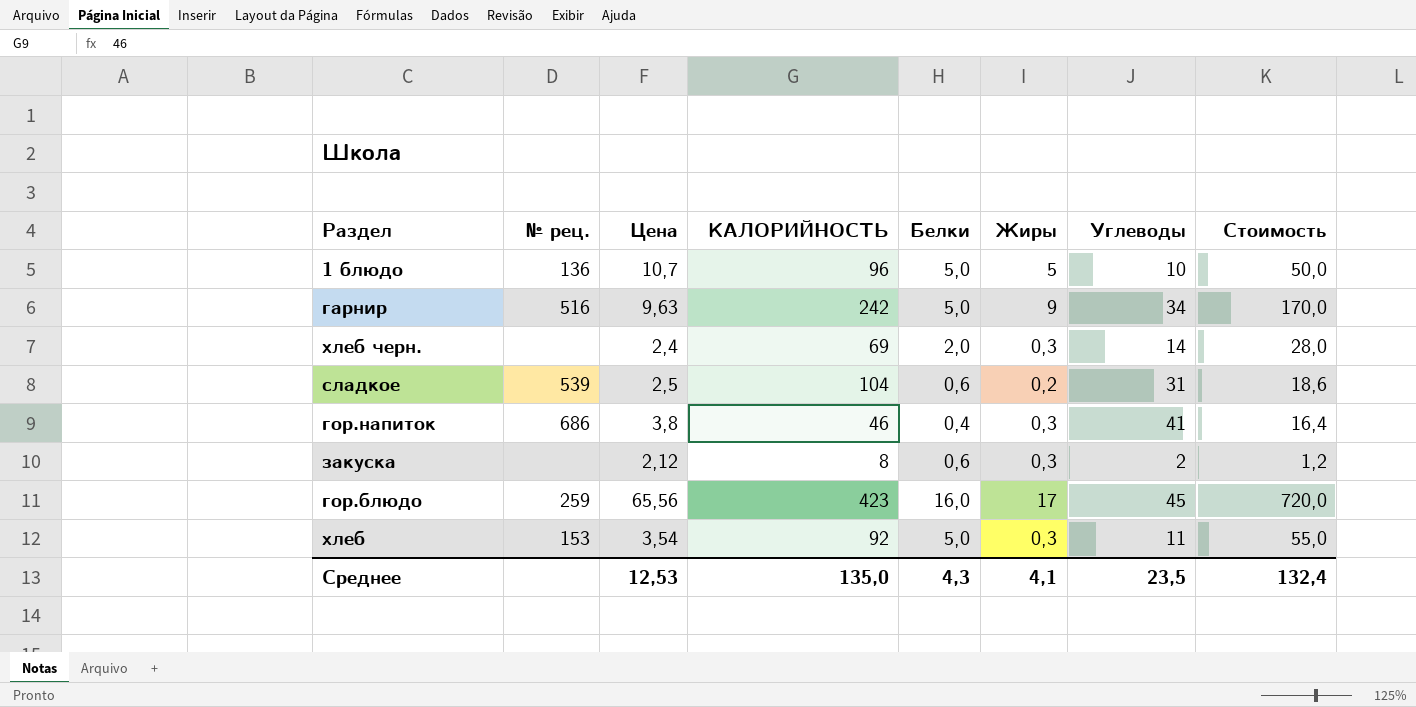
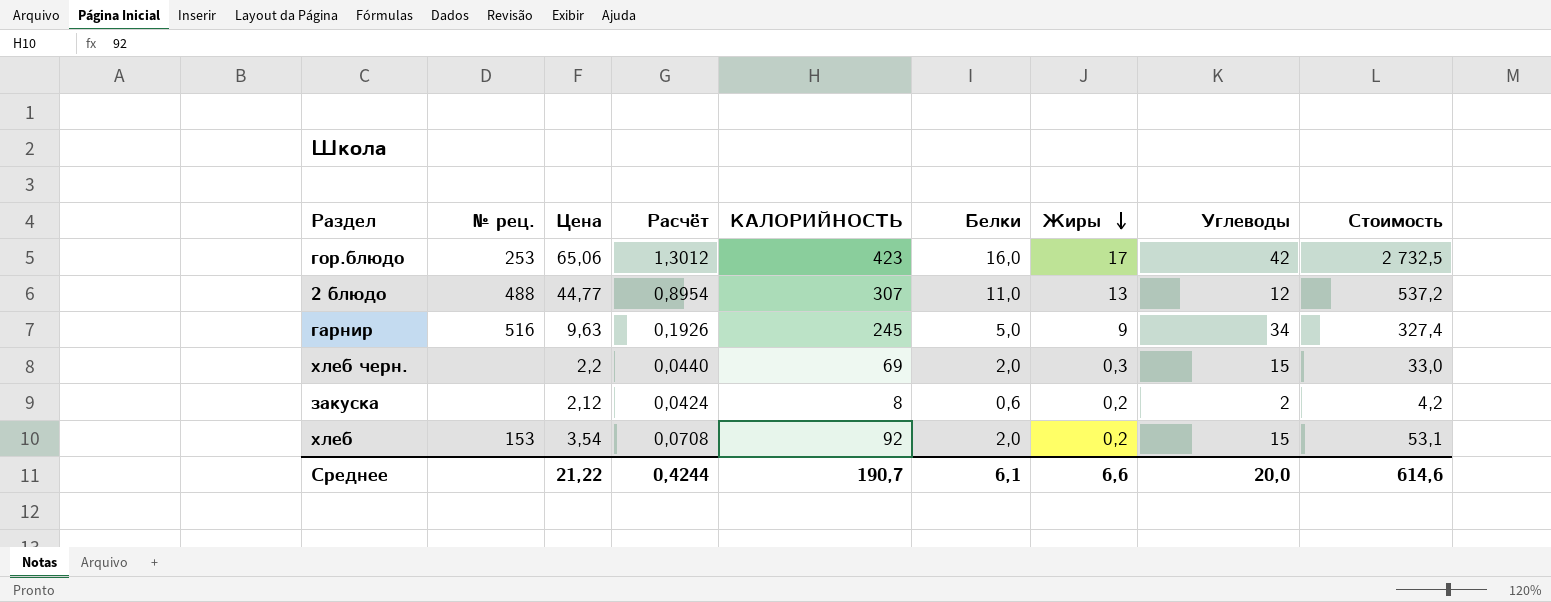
row order: none -> Жиры descending
column Расчёт | formula: none -> [Цена] * 0,02
column Стоимость | formula: [Белки] * [Углеводы] -> [Цена] * [Углеводы]
row 1 блюдо: 136 | 10,7 | 96 | 5,0 | 5 | 10 | 50,0 -> none
row сладкое: 539 | 2,5 | 104 | 0,6 | 0,2 | 31 | 18,6 -> none
row гор.напиток: 686 | 3,8 | 46 | 0,4 | 0,3 | 41 | 16,4 -> none
гор.блюдо | № рец.: 259 -> 253
гор.блюдо | Цена: 65,56 -> 65,06
гор.блюдо | Углеводы: 45 -> 42
row 2 блюдо: none -> 488 | 44,77 | 0,8954 | 307 | 11,0 | 13 | 12 | 537,2
гарнир | КАЛОРИЙНОСТЬ: 242 -> 245
хлеб черн. | Цена: 2,4 -> 2,2
хлеб черн. | Углеводы: 14 -> 15
закуска | Жиры: 0,3 -> 0,2
хлеб | Белки: 5,0 -> 2,0
хлеб | Жиры: 0,3 -> 0,2
хлеб | Углеводы: 11 -> 15
Среднее | Цена: 12,53 -> 21,22
Среднее | КАЛОРИЙНОСТЬ: 135,0 -> 190,7
Среднее | Белки: 4,3 -> 6,1
Среднее | Жиры: 4,1 -> 6,6
Среднее | Углеводы: 23,5 -> 20,0
Среднее | Стоимость: 132,4 -> 614,6

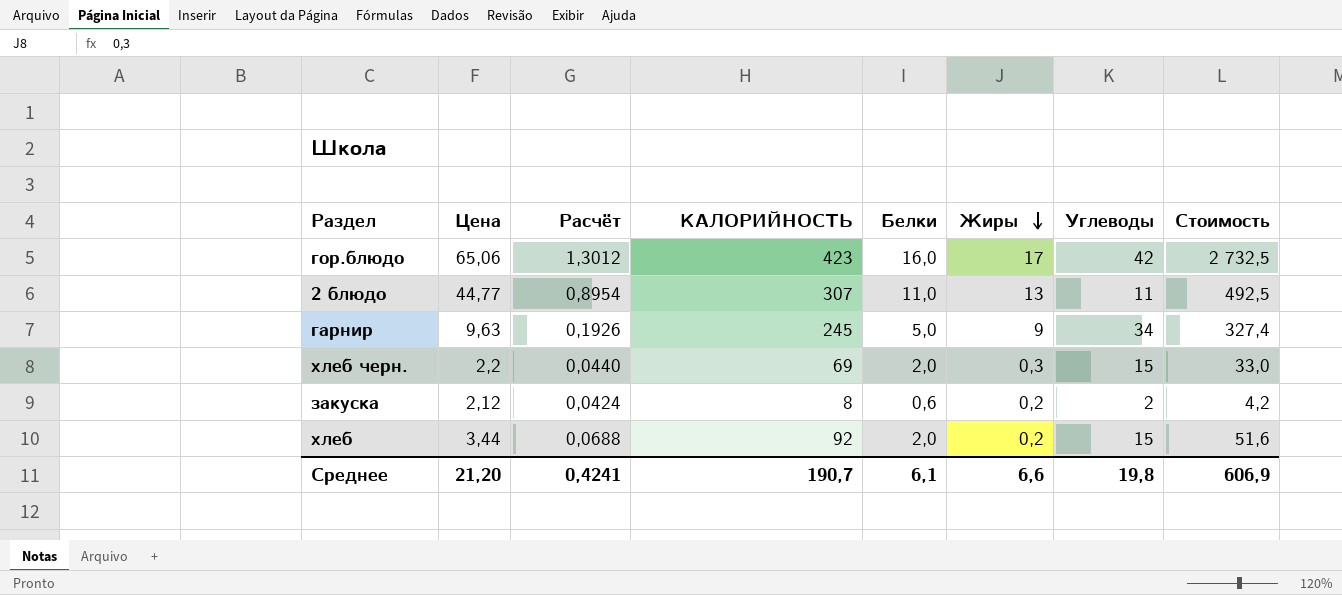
column № рец. | position: 2 -> none
2 блюдо | Углеводы: 12 -> 11
2 блюдо | Стоимость: 537,2 -> 492,5
хлеб | Цена: 3,54 -> 3,44
хлеб | Расчёт: 0,0708 -> 0,0688
хлеб | Стоимость: 53,1 -> 51,6
Среднее | Цена: 21,22 -> 21,20
Среднее | Расчёт: 0,4244 -> 0,4241
Среднее | Углеводы: 20,0 -> 19,8
Среднее | Стоимость: 614,6 -> 606,9

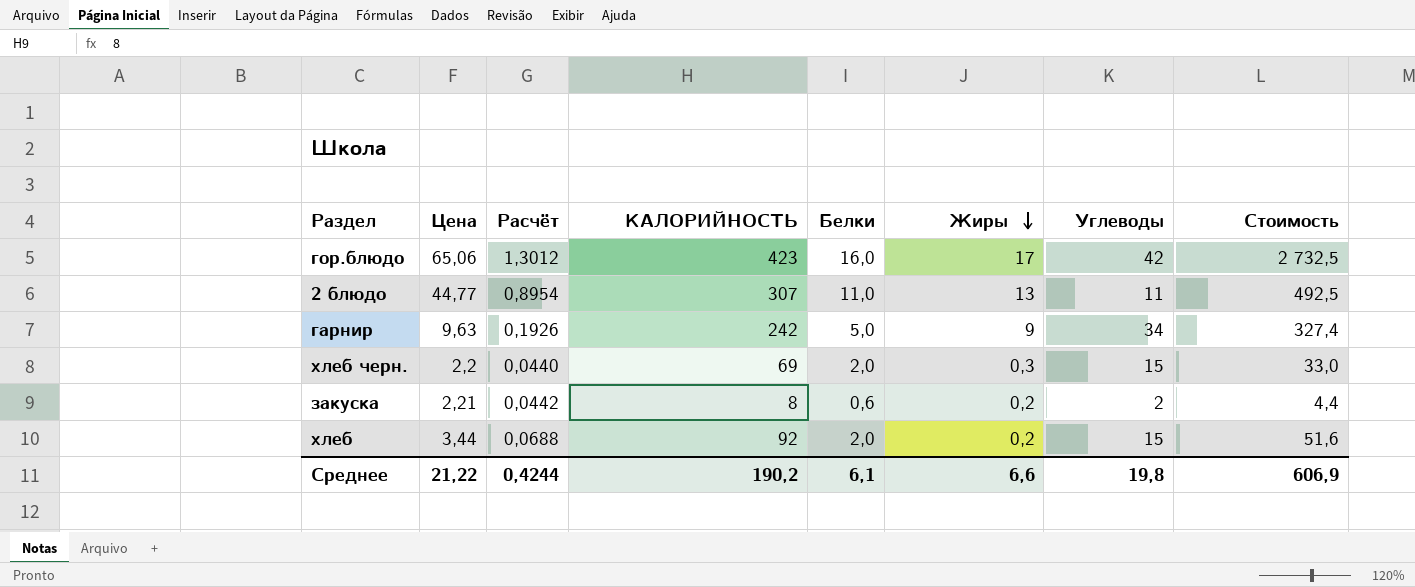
гарнир | КАЛОРИЙНОСТЬ: 245 -> 242
закуска | Цена: 2,12 -> 2,21
закуска | Расчёт: 0,0424 -> 0,0442
закуска | Стоимость: 4,2 -> 4,4
Среднее | Цена: 21,20 -> 21,22
Среднее | Расчёт: 0,4241 -> 0,4244
Среднее | КАЛОРИЙНОСТЬ: 190,7 -> 190,2

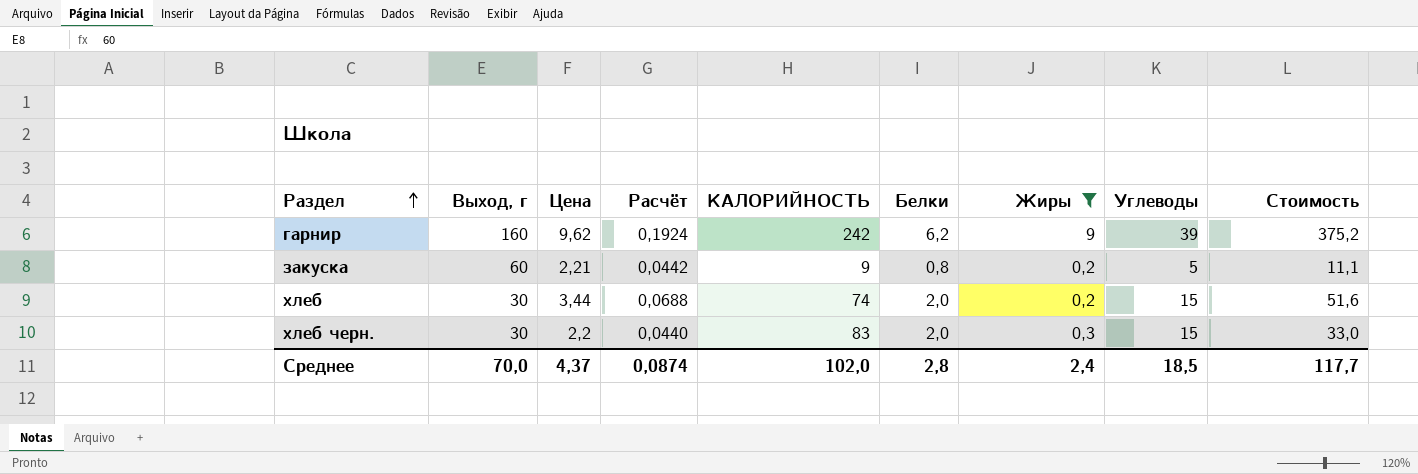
filter: none -> Жиры <= 9
row order: Жиры descending -> Раздел ascending
column Выход, г | position: none -> 2
гарнир | Цена: 9,63 -> 9,62
гарнир | Расчёт: 0,1926 -> 0,1924
гарнир | Белки: 5,0 -> 6,2
гарнир | Углеводы: 34 -> 39
гарнир | Стоимость: 327,4 -> 375,2
закуска | КАЛОРИЙНОСТЬ: 8 -> 9
закуска | Белки: 0,6 -> 0,8
закуска | Углеводы: 2 -> 5
закуска | Стоимость: 4,4 -> 11,1
хлеб | КАЛОРИЙНОСТЬ: 92 -> 74
хлеб черн. | КАЛОРИЙНОСТЬ: 69 -> 83
Среднее | Цена: 21,22 -> 4,37
Среднее | Расчёт: 0,4244 -> 0,0874
Среднее | КАЛОРИЙНОСТЬ: 190,2 -> 102,0
Среднее | Белки: 6,1 -> 2,8
Среднее | Жиры: 6,6 -> 2,4
Среднее | Углеводы: 19,8 -> 18,5
Среднее | Стоимость: 606,9 -> 117,7

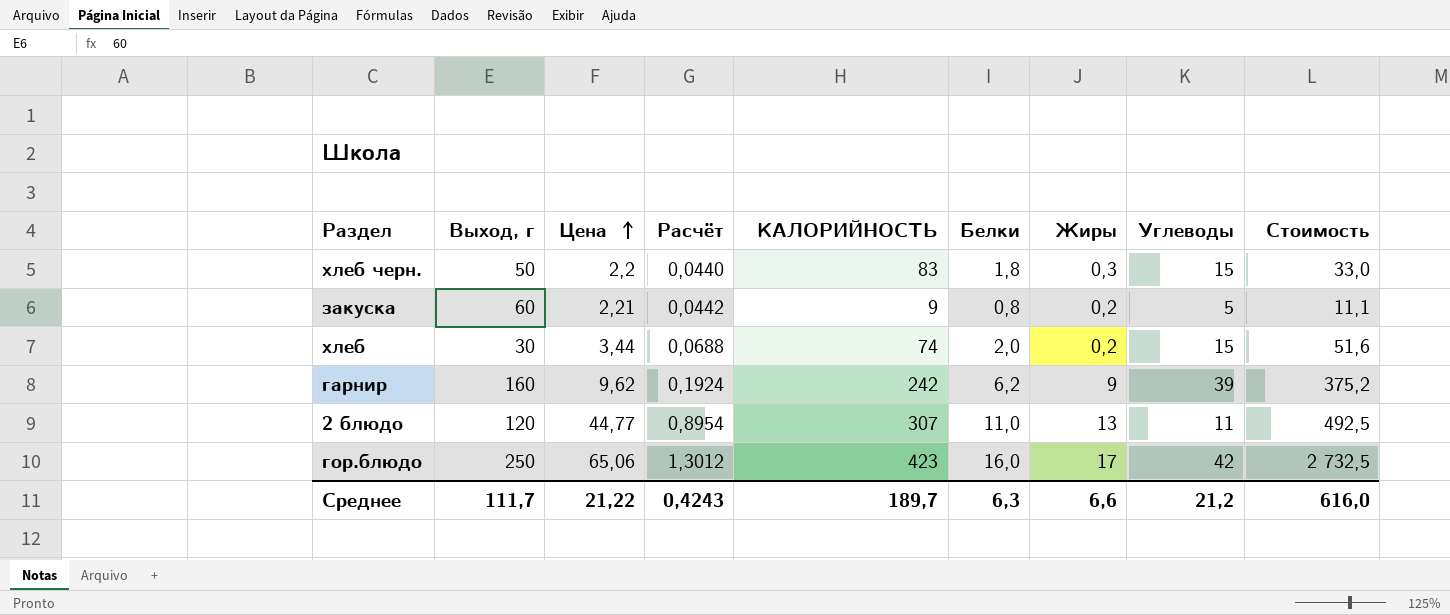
filter: Жиры <= 9 -> none
row order: Раздел ascending -> Цена ascending
хлеб черн. | Выход, г: 30 -> 50
хлеб черн. | Белки: 2,0 -> 1,8
Среднее | Выход, г: 70,0 -> 111,7
Среднее | Цена: 4,37 -> 21,22
Среднее | Расчёт: 0,0874 -> 0,4243
Среднее | КАЛОРИЙНОСТЬ: 102,0 -> 189,7
Среднее | Белки: 2,8 -> 6,3
Среднее | Жиры: 2,4 -> 6,6
Среднее | Углеводы: 18,5 -> 21,2
Среднее | Стоимость: 117,7 -> 616,0

